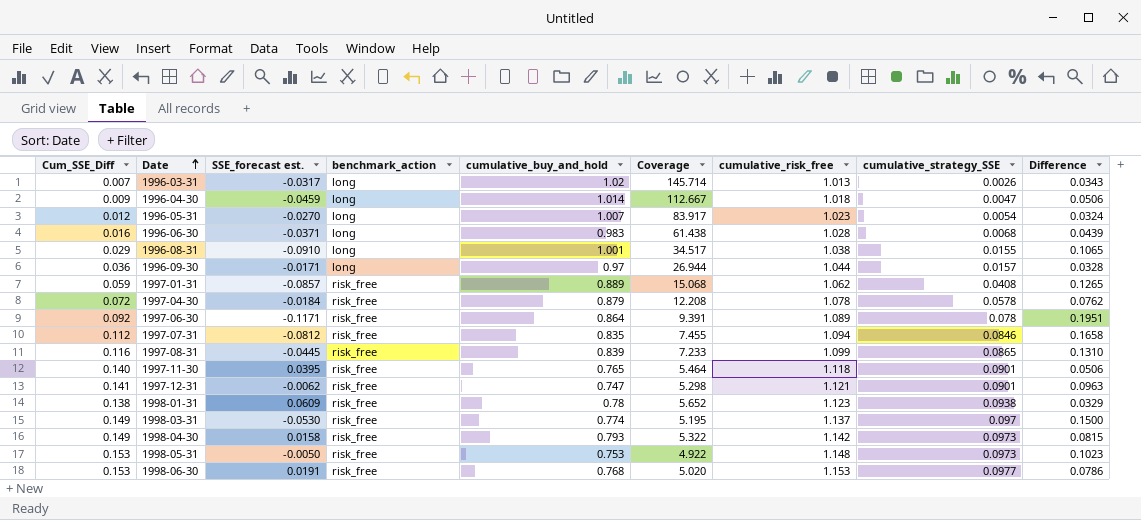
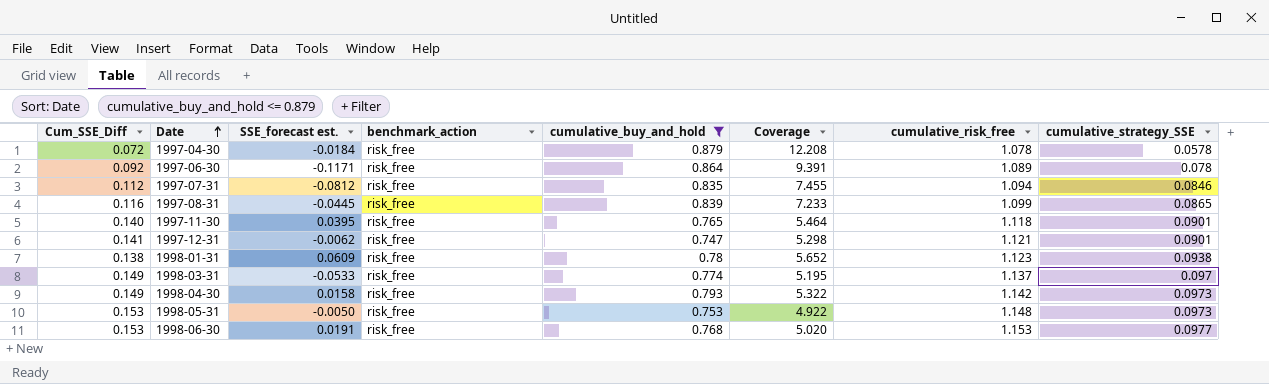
filter: none -> cumulative_buy_and_hold <= 0.879
column Difference | formula: [cumulative_strategy_SSE] - [SSE_forecast est.] -> none
1998-03-31 | SSE_forecast est.: -0.0530 -> -0.0533

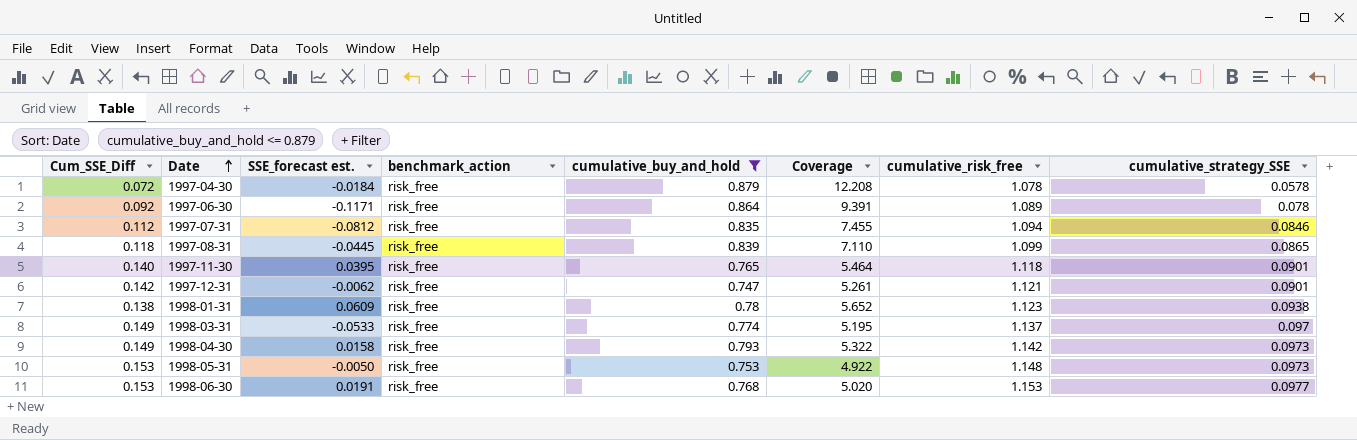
1997-08-31 | Cum_SSE_Diff: 0.116 -> 0.118
1997-08-31 | Coverage: 7.233 -> 7.110
1997-12-31 | Cum_SSE_Diff: 0.141 -> 0.142
1997-12-31 | Coverage: 5.298 -> 5.261

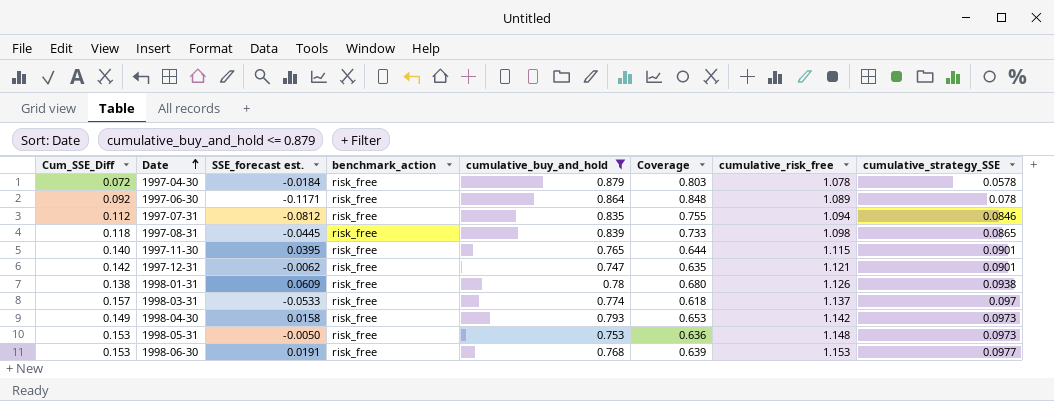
column Coverage | formula: [cumulative_buy_and_hold] / [Cum_SSE_Diff] -> [cumulative_strategy_SSE] / [Cum_SSE_Diff]
1997-08-31 | cumulative_risk_free: 1.099 -> 1.098
1997-11-30 | cumulative_risk_free: 1.118 -> 1.115
1998-01-31 | cumulative_risk_free: 1.123 -> 1.126
1998-03-31 | Cum_SSE_Diff: 0.149 -> 0.157

